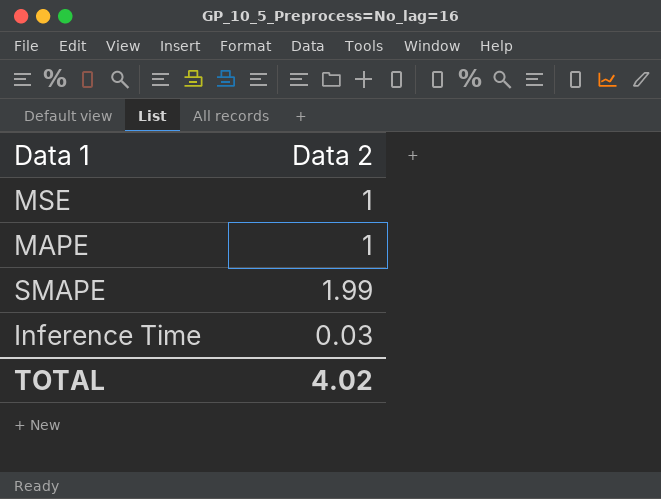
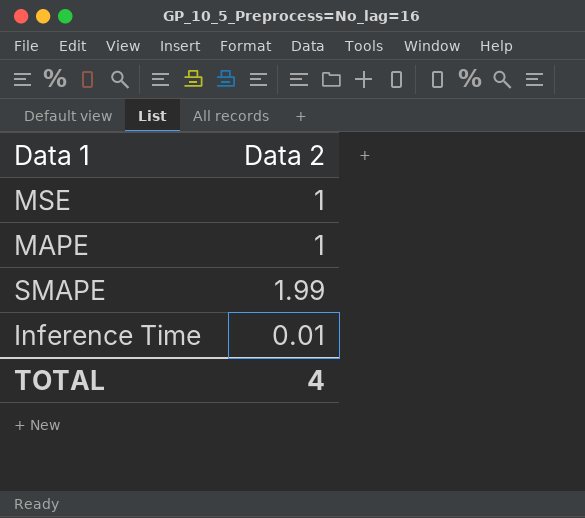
Inference Time | Data 2: 0.03 -> 0.01
TOTAL | Data 2: 4.02 -> 4

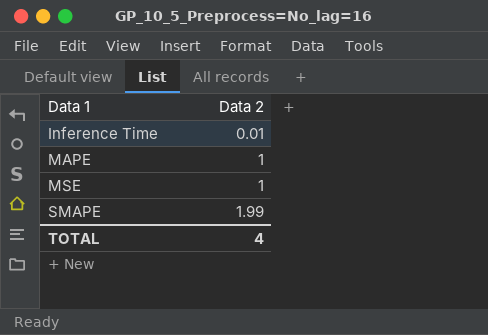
row order: none -> Data 1 ascending

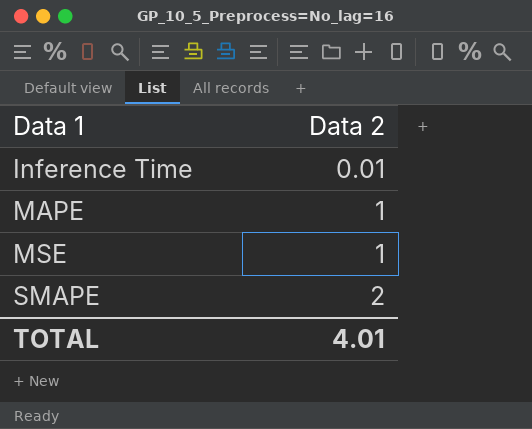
SMAPE | Data 2: 1.99 -> 2
TOTAL | Data 2: 4 -> 4.01

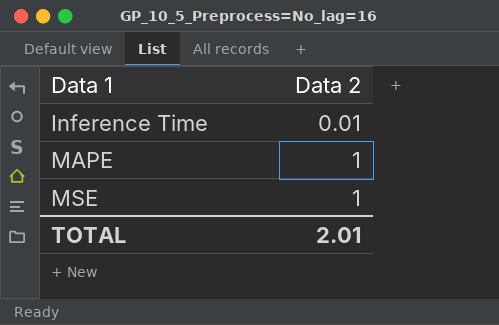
row SMAPE: 2 -> none
TOTAL | Data 2: 4.01 -> 2.01

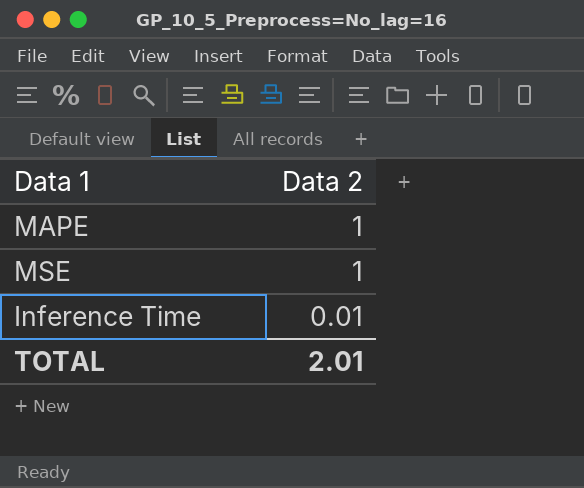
row order: Data 1 ascending -> Data 2 descending

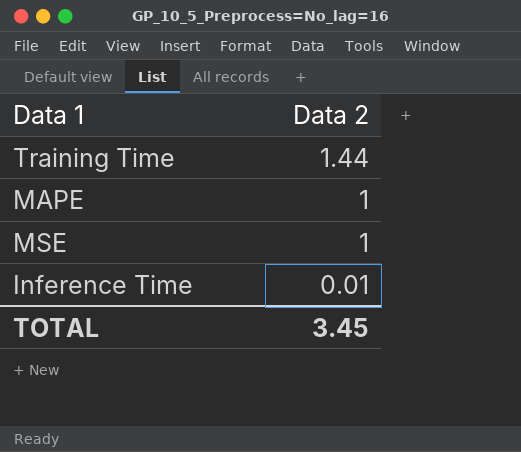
row Training Time: none -> 1.44
TOTAL | Data 2: 2.01 -> 3.45

